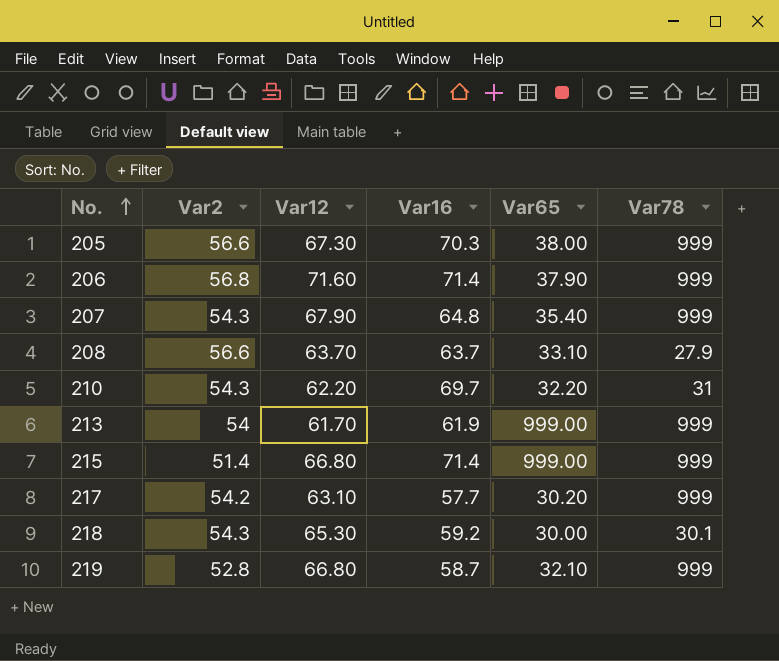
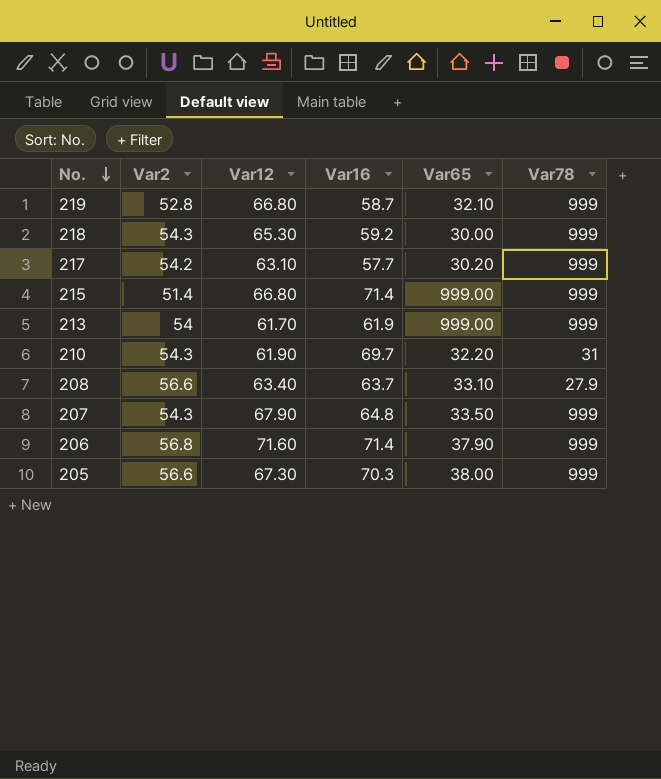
row order: No. ascending -> No. descending
218 | Var78: 30.1 -> 999
210 | Var12: 62.20 -> 61.90
208 | Var12: 63.70 -> 63.40
207 | Var65: 35.40 -> 33.50

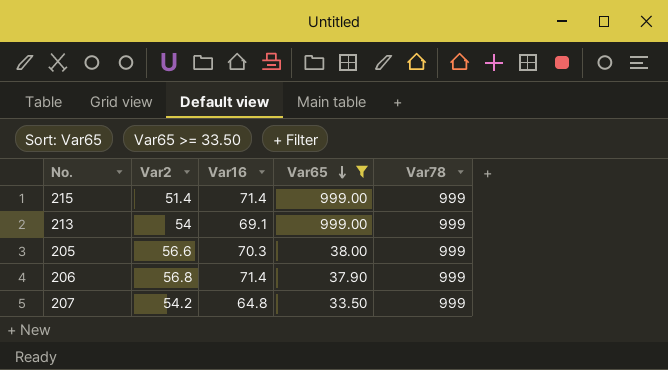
filter: none -> Var65 >= 33.50
row order: No. descending -> Var65 descending
column Var12 | position: 3 -> none
213 | Var16: 61.9 -> 69.1
207 | Var2: 54.3 -> 54.2

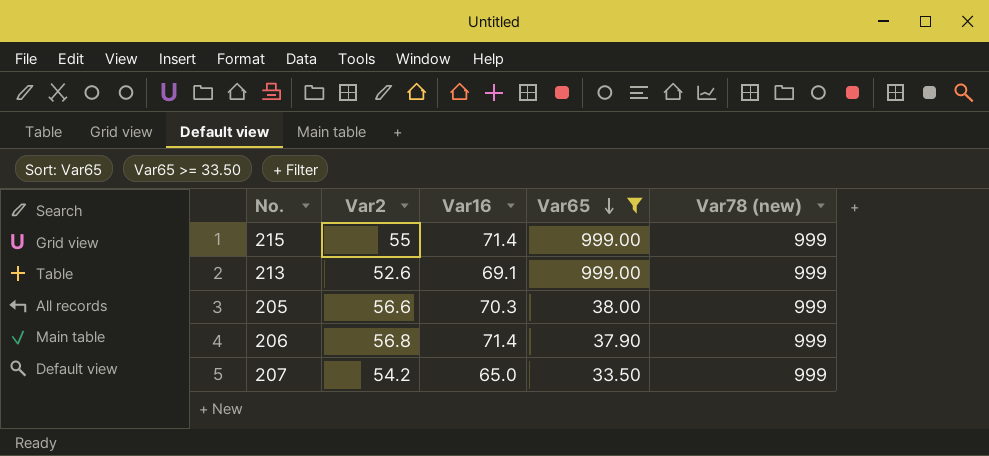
column name: Var78 -> Var78 (new)
215 | Var2: 51.4 -> 55
213 | Var2: 54 -> 52.6
207 | Var16: 64.8 -> 65.0

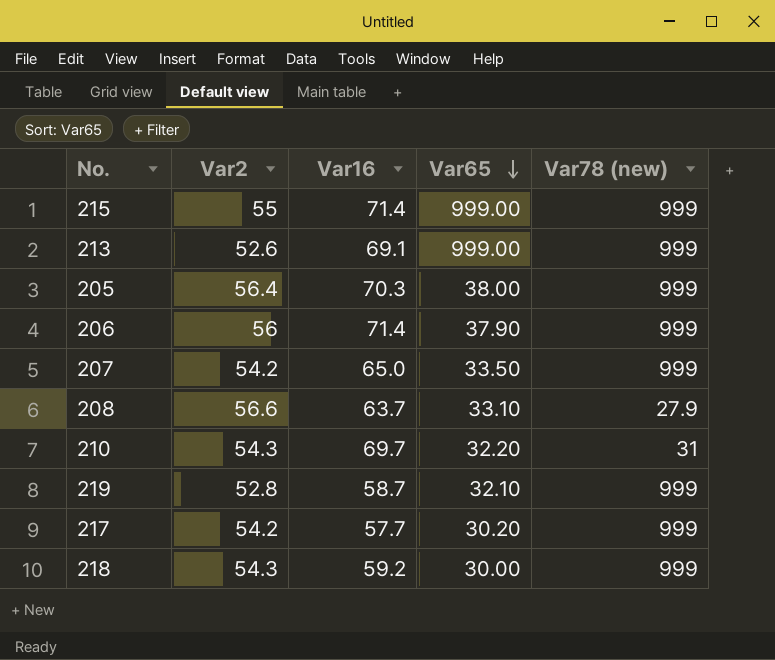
filter: Var65 >= 33.50 -> none
205 | Var2: 56.6 -> 56.4
206 | Var2: 56.8 -> 56

